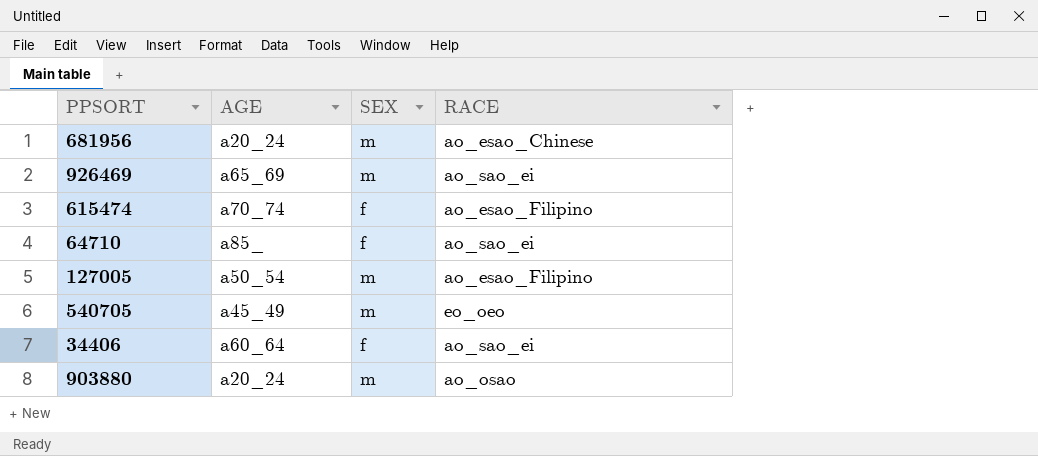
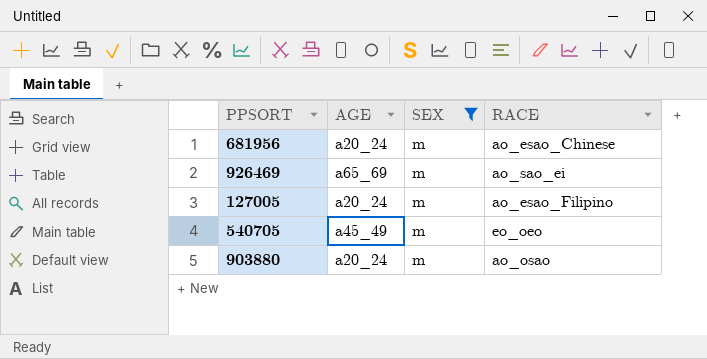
filter: none -> SEX = m
127005 | AGE: a50_54 -> a20_24

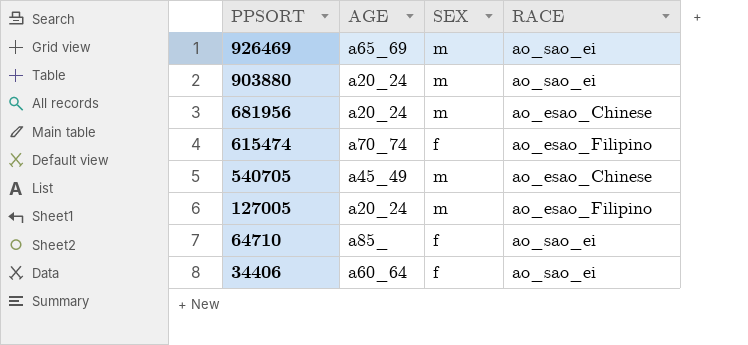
filter: SEX = m -> none
row order: none -> PPSORT descending
903880 | RACE: ao_osao -> ao_sao_ei
540705 | RACE: eo_oeo -> ao_esao_Chinese

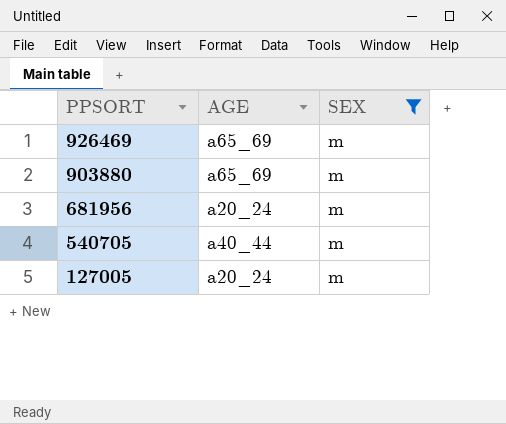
filter: none -> SEX = m
column RACE | position: 4 -> none
903880 | AGE: a20_24 -> a65_69
540705 | AGE: a45_49 -> a40_44

